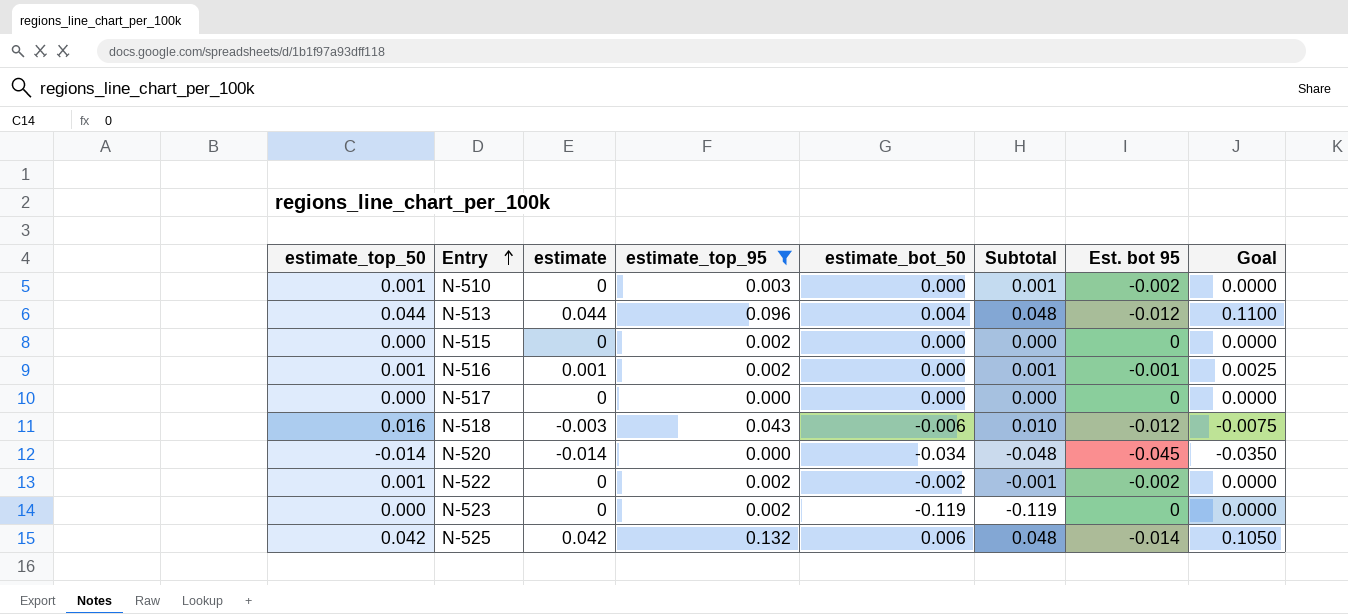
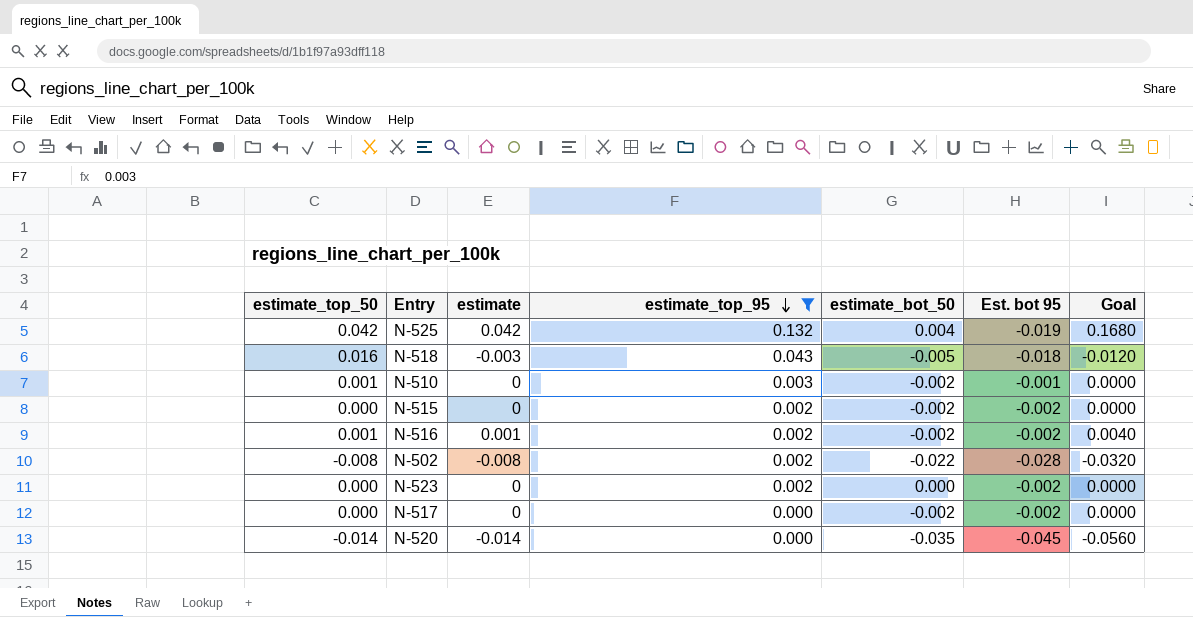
row order: Entry ascending -> estimate_top_95 descending
column Subtotal | formula: [estimate_top_50] + [estimate_bot_50] -> none
column Goal | formula: [estimate] * 2.5 -> [estimate] * 4
row N-513: 0.044 | 0.044 | 0.096 | 0.004 | 0.048 | -0.012 | 0.1100 -> none
row N-522: 0.001 | 0 | 0.002 | -0.002 | -0.001 | -0.002 | 0.0000 -> none
N-525 | estimate_bot_50: 0.006 -> 0.004
N-525 | Est. bot 95: -0.014 -> -0.019
N-518 | estimate_bot_50: -0.006 -> -0.005
N-518 | Est. bot 95: -0.012 -> -0.018
N-510 | estimate_bot_50: 0.000 -> -0.002
N-510 | Est. bot 95: -0.002 -> -0.001
N-515 | estimate_bot_50: 0.000 -> -0.002
N-515 | Est. bot 95: 0 -> -0.002
N-516 | estimate_bot_50: 0.000 -> -0.002
N-516 | Est. bot 95: -0.001 -> -0.002
row N-502: none -> -0.008 | -0.008 | 0.002 | -0.022 | -0.028 | -0.0320
N-523 | estimate_bot_50: -0.119 -> 0.000
N-523 | Est. bot 95: 0 -> -0.002
N-517 | estimate_bot_50: 0.000 -> -0.002
N-517 | Est. bot 95: 0 -> -0.002
N-520 | estimate_bot_50: -0.034 -> -0.035

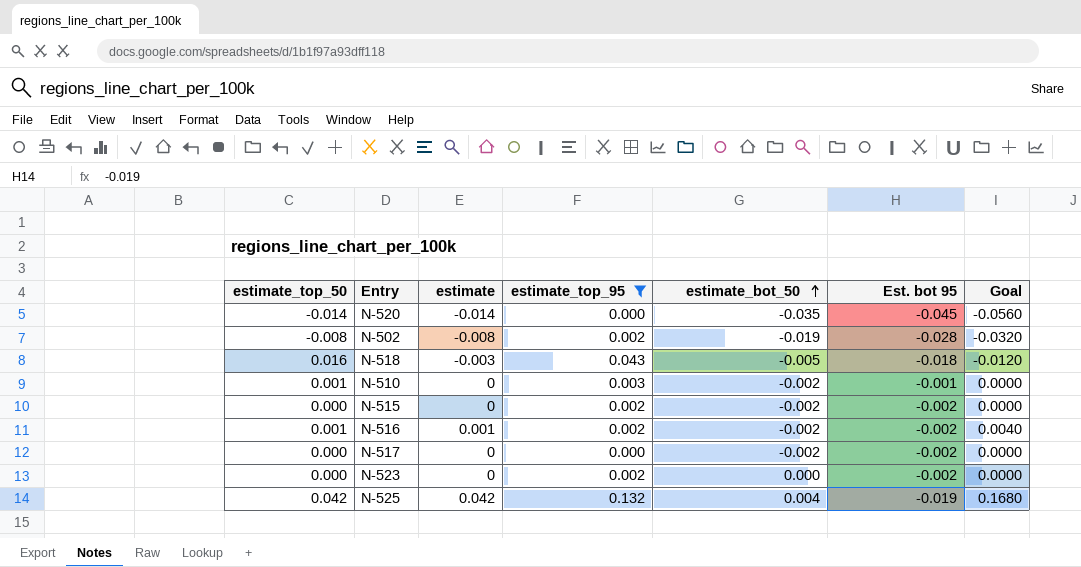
row order: estimate_top_95 descending -> estimate_bot_50 ascending
N-502 | estimate_bot_50: -0.022 -> -0.019

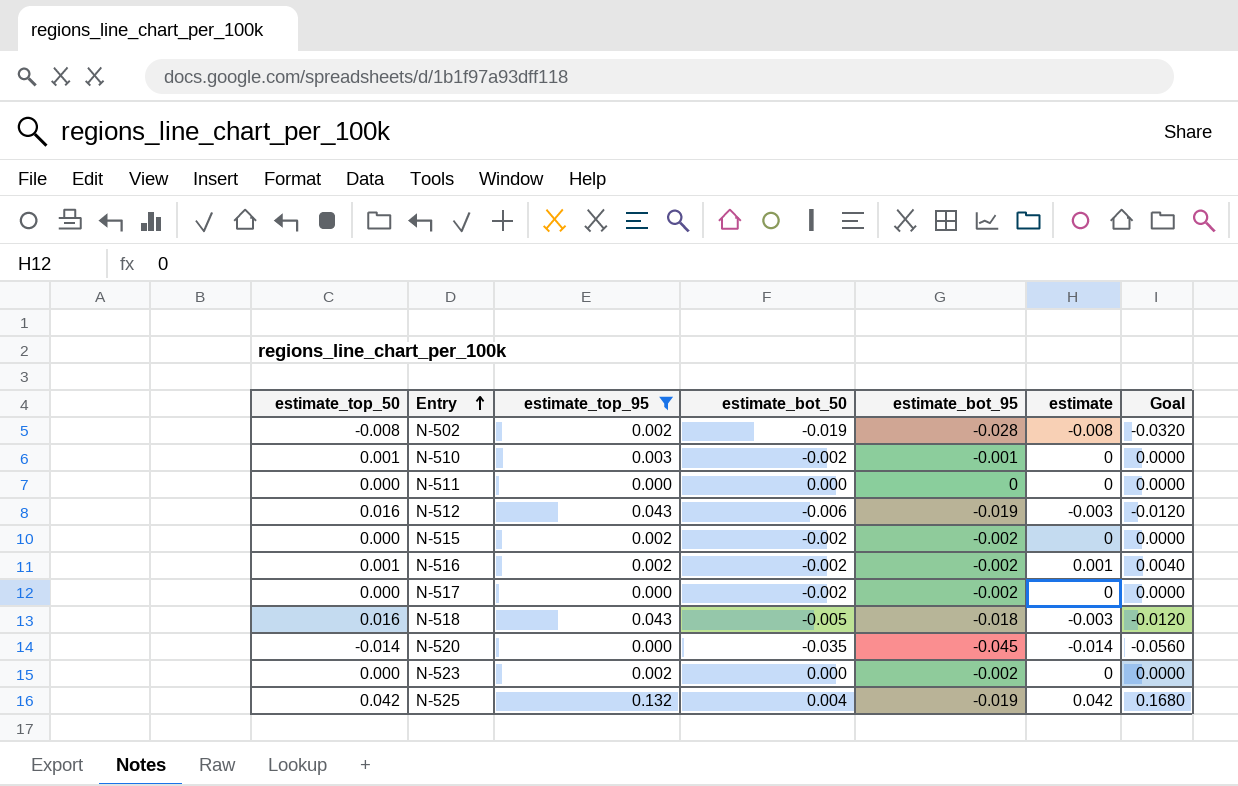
row order: estimate_bot_50 ascending -> Entry ascending
column name: Est. bot 95 -> estimate_bot_95
column estimate | position: 3 -> 6
row N-511: none -> 0.000 | 0.000 | 0.000 | 0 | 0 | 0.0000
row N-512: none -> 0.016 | 0.043 | -0.006 | -0.019 | -0.003 | -0.0120

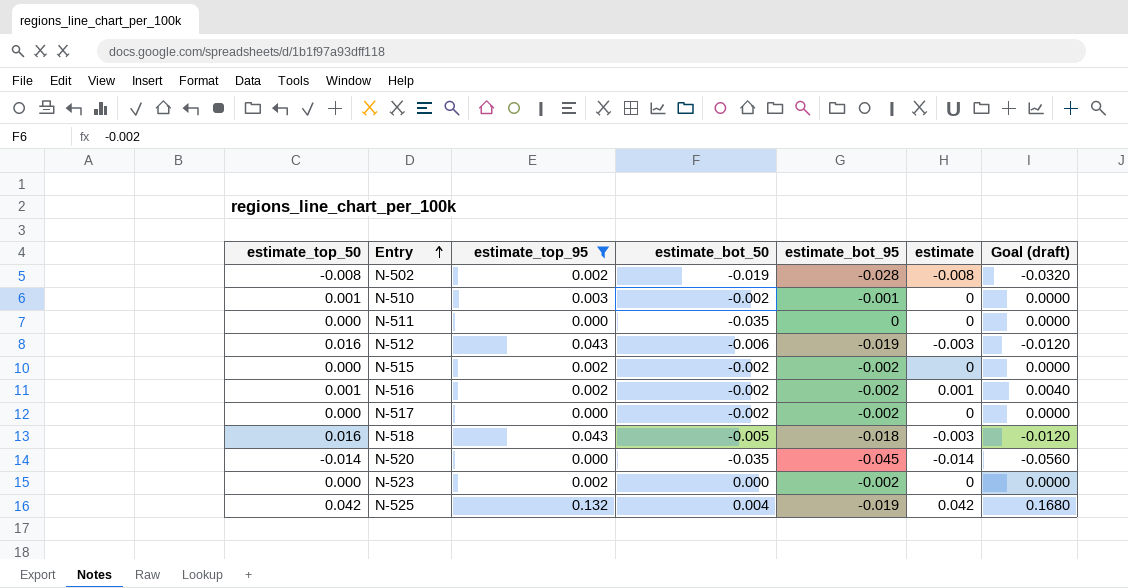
column name: Goal -> Goal (draft)
N-511 | estimate_bot_50: 0.000 -> -0.035

